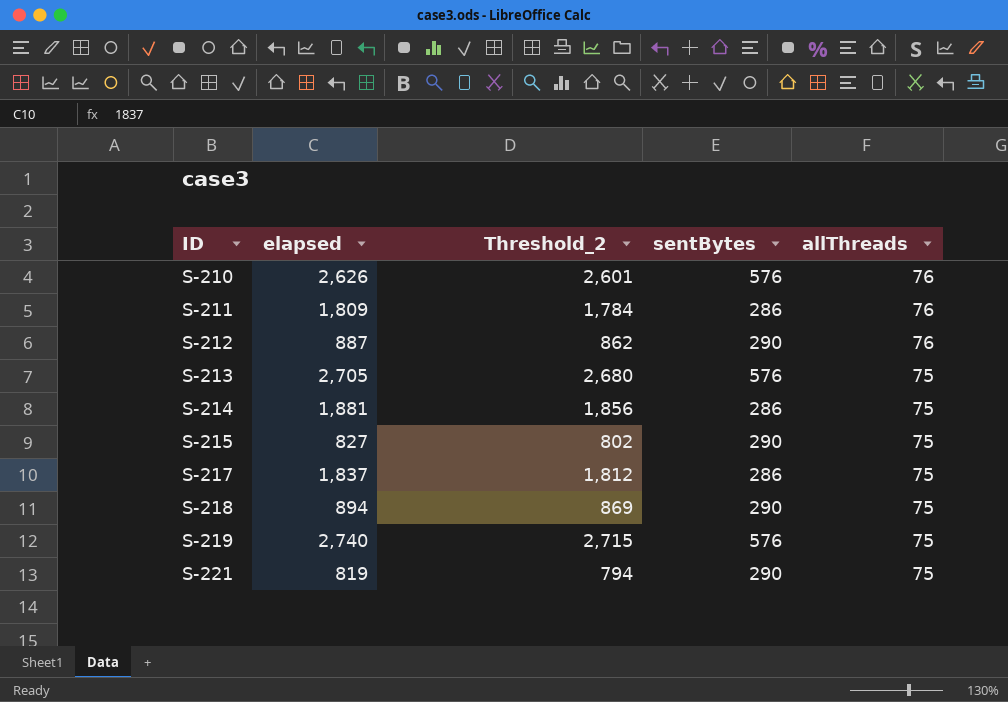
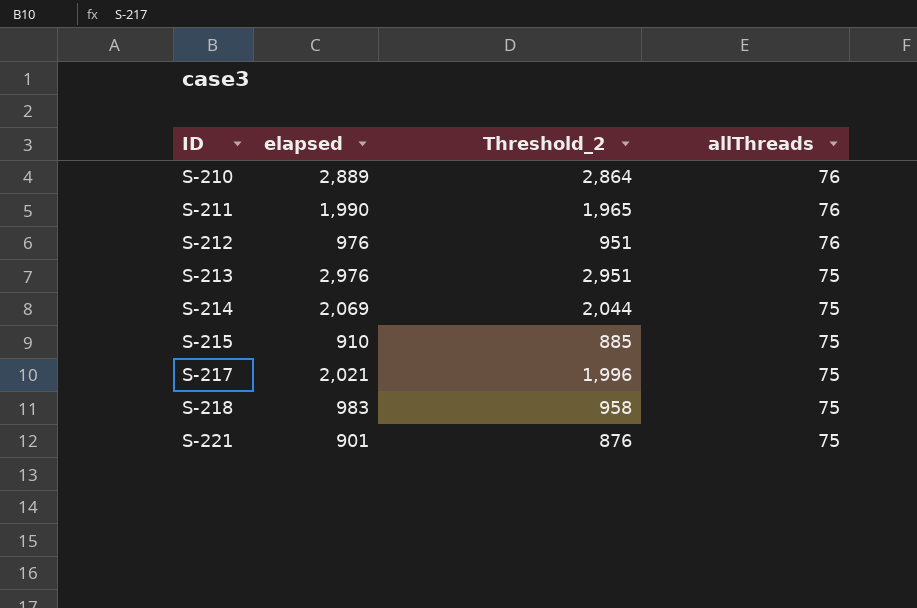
column sentBytes | position: 4 -> none
row S-219: 2,740 | 2,715 | 576 | 75 -> none
S-210 | elapsed: 2,626 -> 2,889
S-210 | Threshold_2: 2,601 -> 2,864
S-211 | elapsed: 1,809 -> 1,990
S-211 | Threshold_2: 1,784 -> 1,965
S-212 | elapsed: 887 -> 976
S-212 | Threshold_2: 862 -> 951
S-213 | elapsed: 2,705 -> 2,976
S-213 | Threshold_2: 2,680 -> 2,951
S-214 | elapsed: 1,881 -> 2,069
S-214 | Threshold_2: 1,856 -> 2,044
S-215 | elapsed: 827 -> 910
S-215 | Threshold_2: 802 -> 885
S-217 | elapsed: 1,837 -> 2,021
S-217 | Threshold_2: 1,812 -> 1,996
S-218 | elapsed: 894 -> 983
S-218 | Threshold_2: 869 -> 958
S-221 | elapsed: 819 -> 901
S-221 | Threshold_2: 794 -> 876

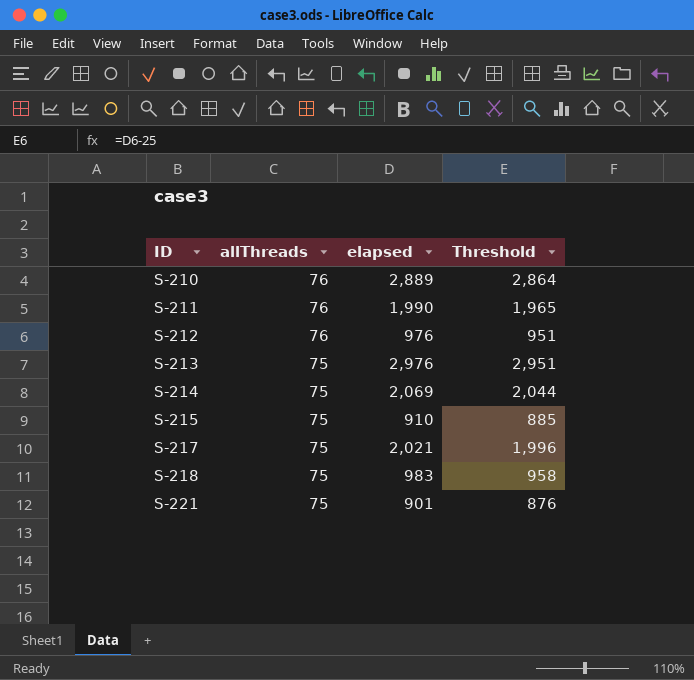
column allThreads | position: 4 -> 2
column name: Threshold_2 -> Threshold

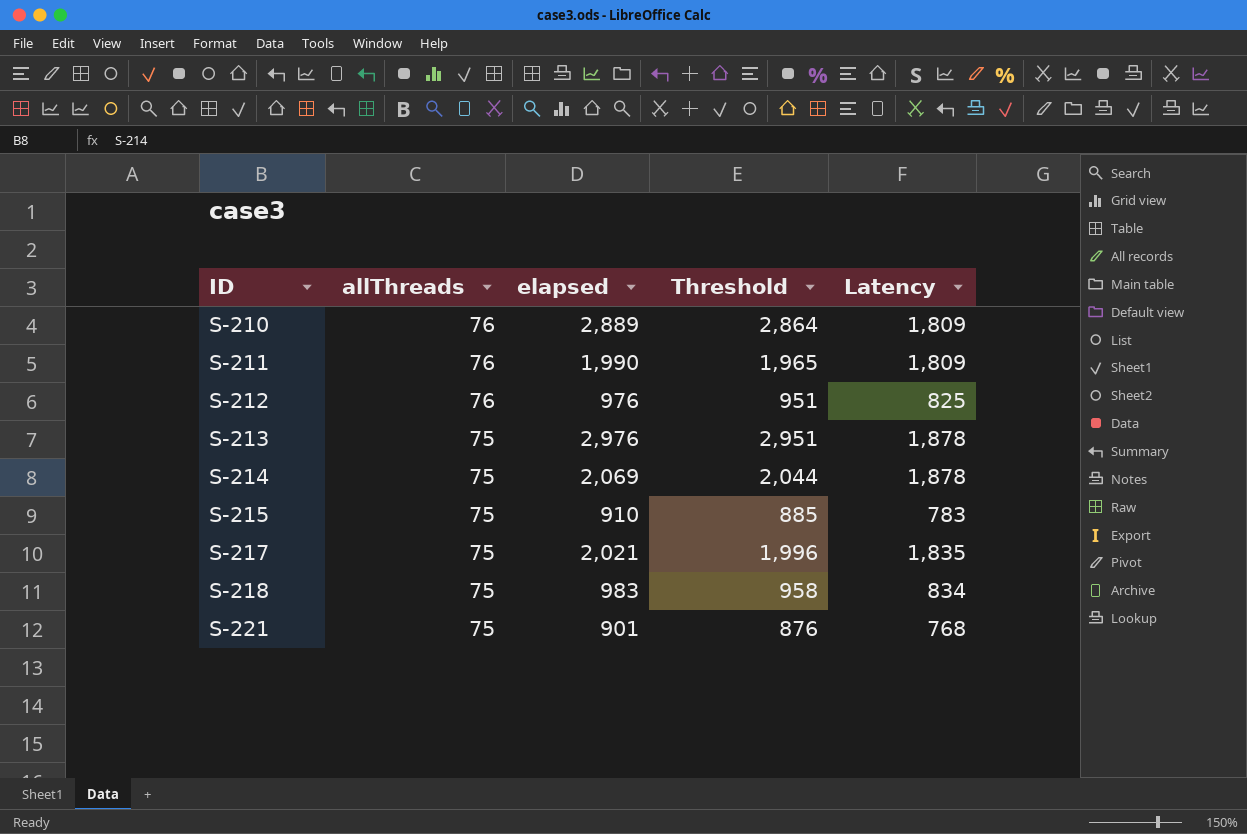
column Latency | position: none -> 5

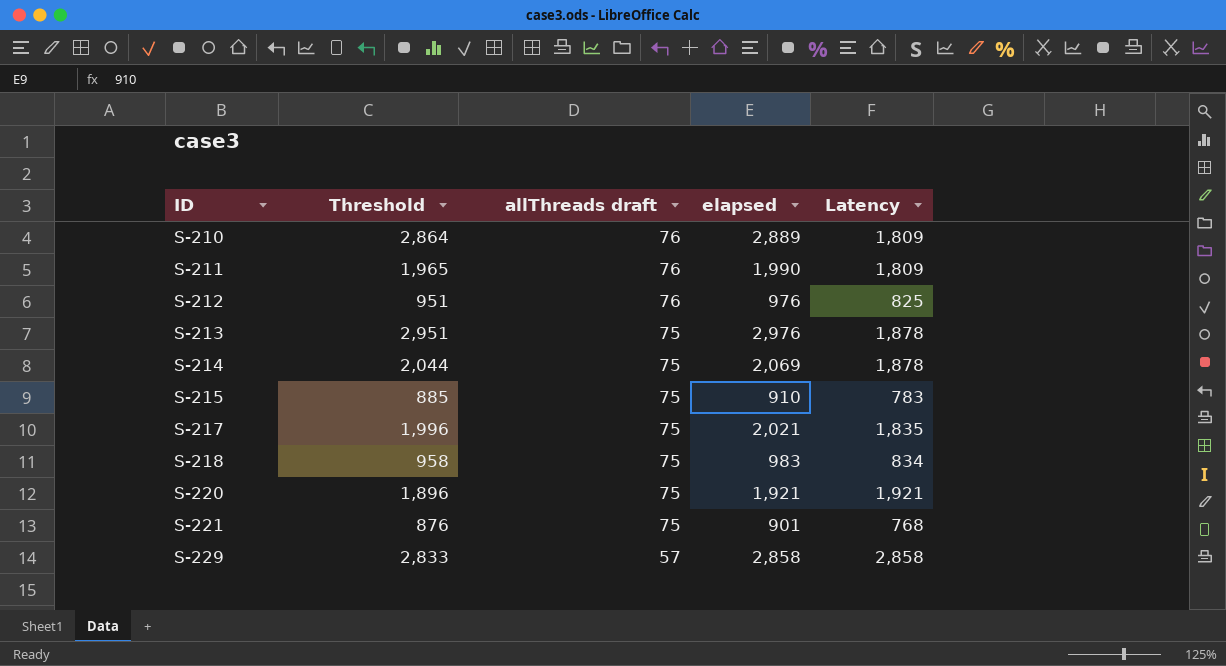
column Threshold | position: 4 -> 2
column name: allThreads -> allThreads draft
row S-220: none -> 1,896 | 75 | 1,921 | 1,921
row S-229: none -> 2,833 | 57 | 2,858 | 2,858

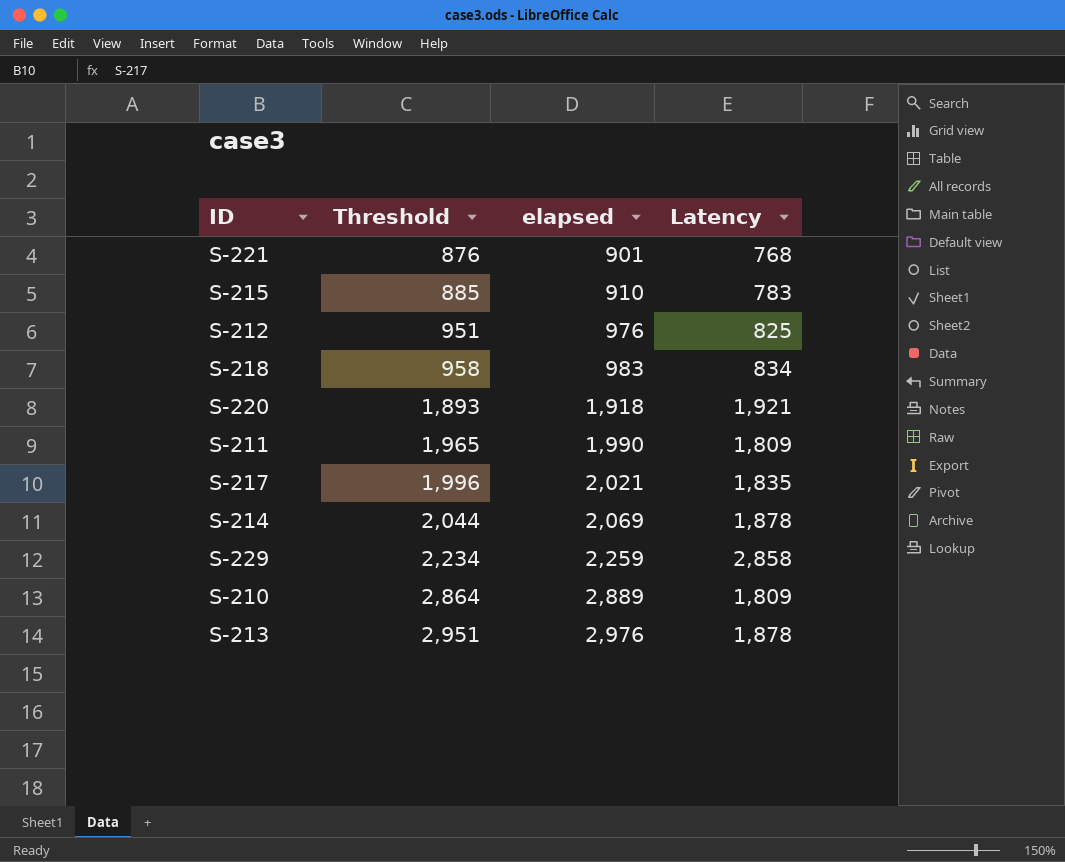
row order: ID ascending -> Threshold ascending
column allThreads draft | position: 3 -> none
S-220 | Threshold: 1,896 -> 1,893
S-220 | elapsed: 1,921 -> 1,918
S-229 | Threshold: 2,833 -> 2,234
S-229 | elapsed: 2,858 -> 2,259

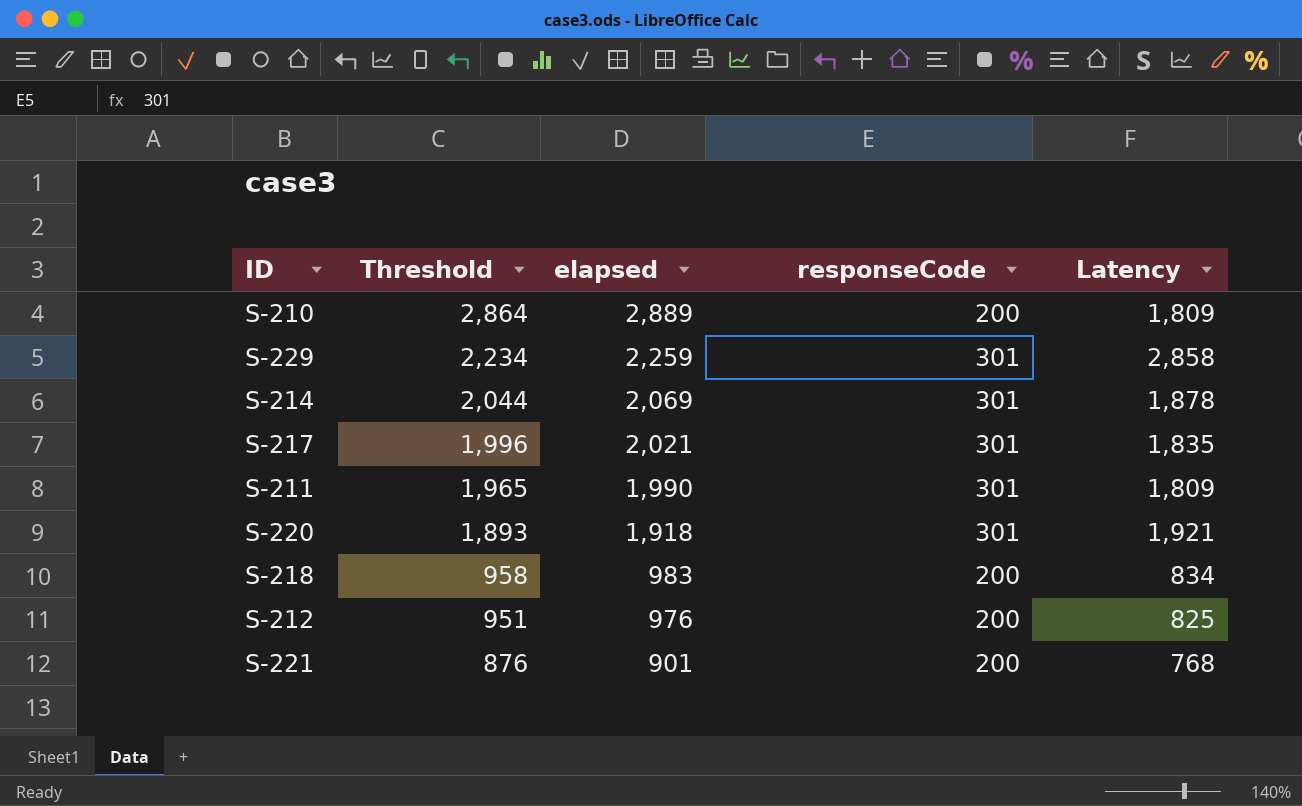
row order: Threshold ascending -> Threshold descending
column responseCode | position: none -> 4
row S-215: 885 | 910 | 783 -> none
row S-213: 2,951 | 2,976 | 1,878 -> none

